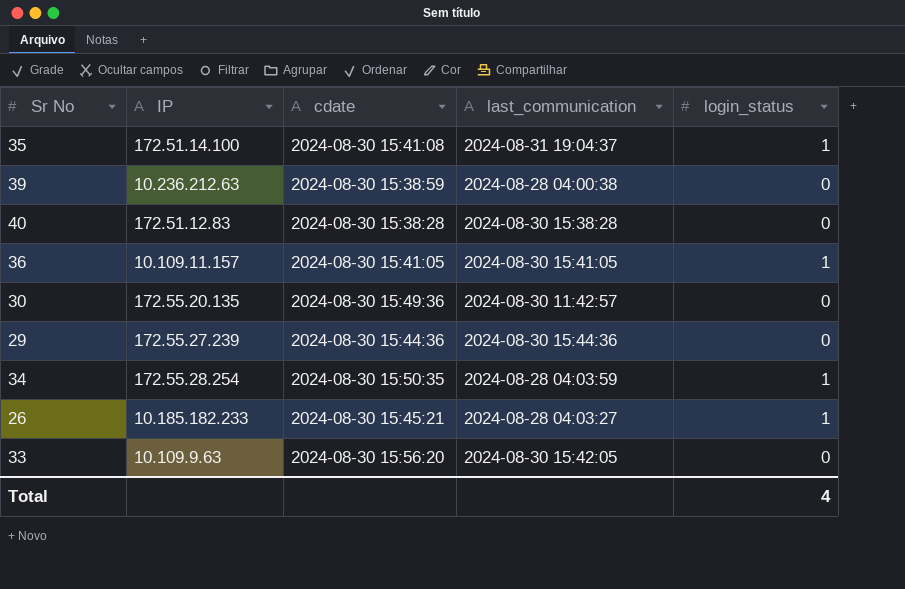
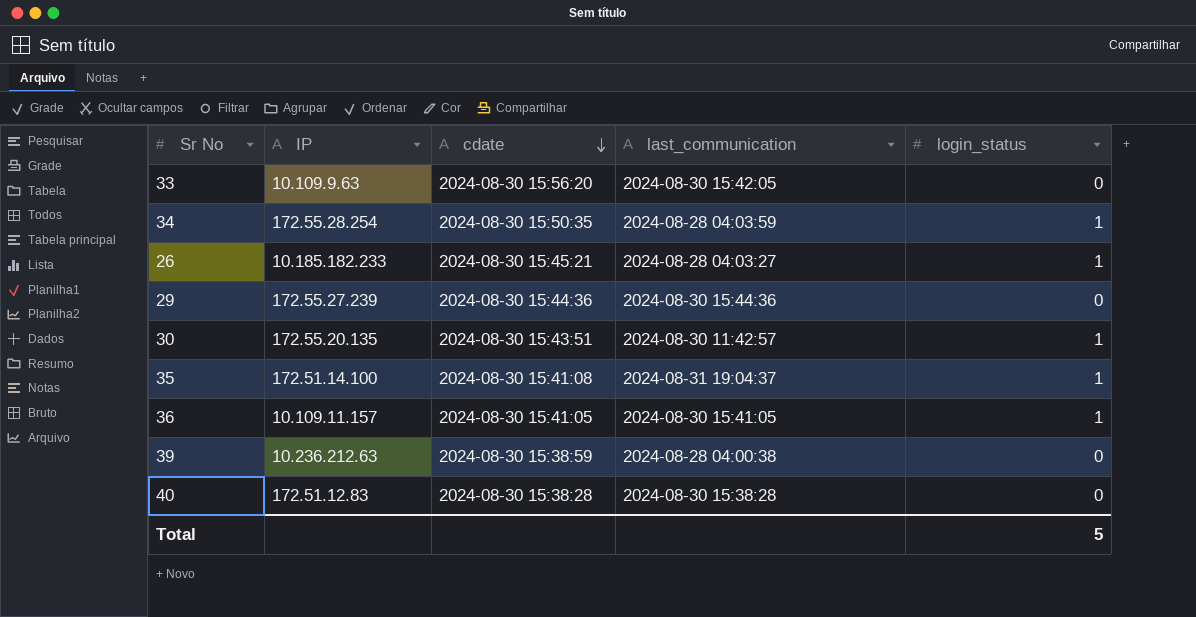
row order: none -> cdate descending
30 | cdate: 2024-08-30 15:49:36 -> 2024-08-30 15:43:51
30 | login_status: 0 -> 1
Total | login_status: 4 -> 5

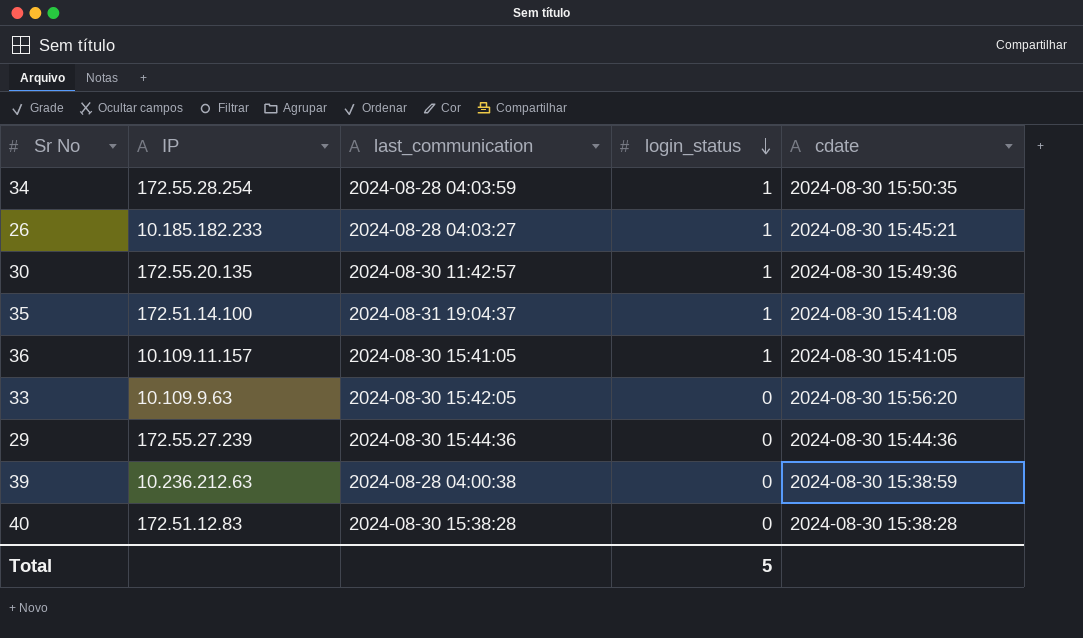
row order: cdate descending -> login_status descending
column cdate | position: 3 -> 5
30 | cdate: 2024-08-30 15:43:51 -> 2024-08-30 15:49:36

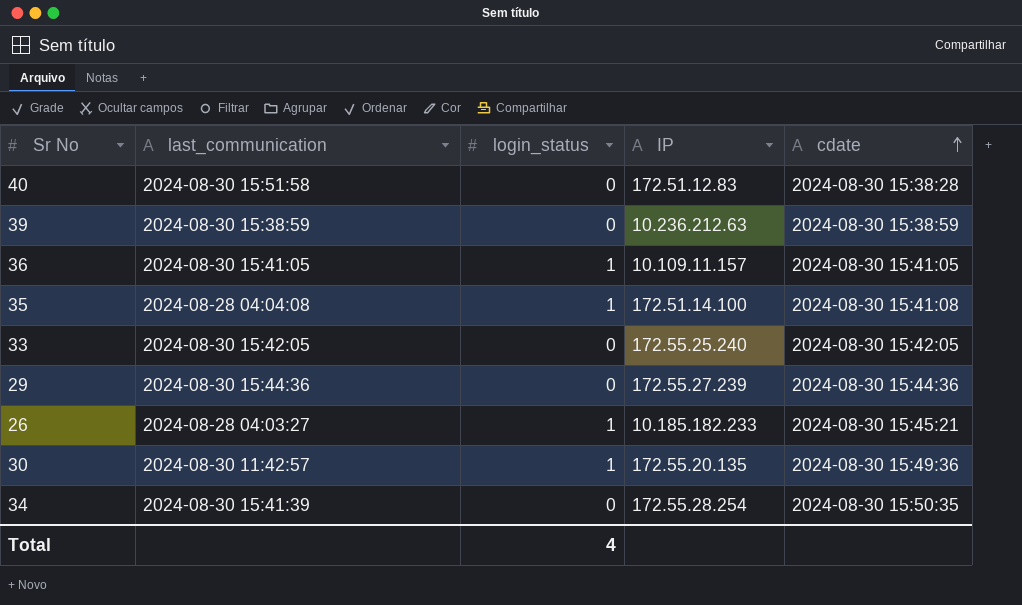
row order: login_status descending -> cdate ascending
column IP | position: 2 -> 4
40 | last_communication: 2024-08-30 15:38:28 -> 2024-08-30 15:51:58
39 | last_communication: 2024-08-28 04:00:38 -> 2024-08-30 15:38:59
35 | last_communication: 2024-08-31 19:04:37 -> 2024-08-28 04:04:08
33 | IP: 10.109.9.63 -> 172.55.25.240
33 | cdate: 2024-08-30 15:56:20 -> 2024-08-30 15:42:05
34 | last_communication: 2024-08-28 04:03:59 -> 2024-08-30 15:41:39
34 | login_status: 1 -> 0
Total | login_status: 5 -> 4

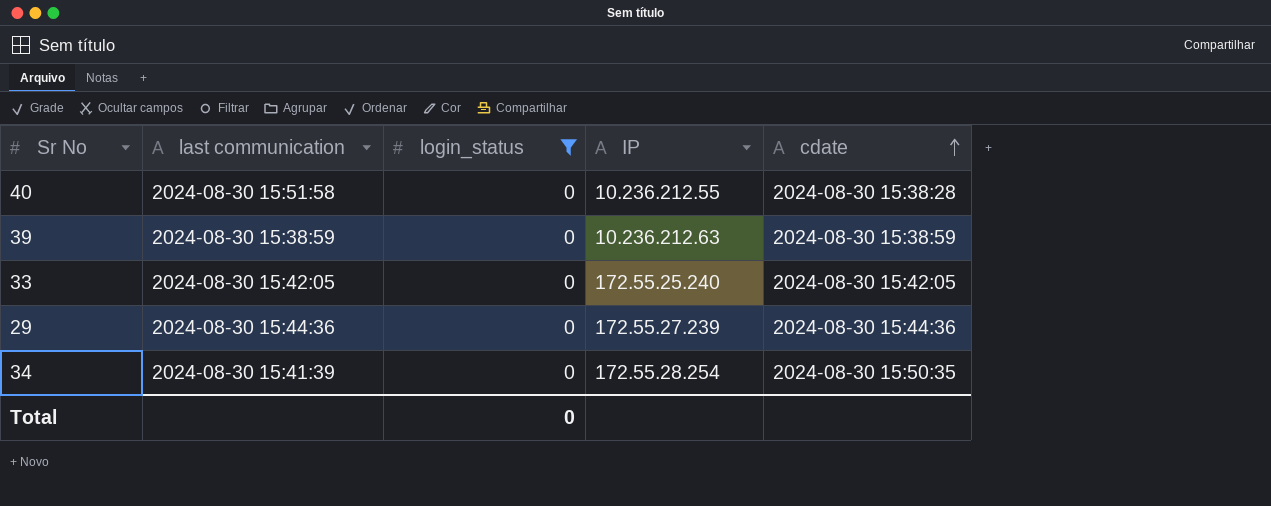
filter: none -> login_status = 0
column name: last_communication -> last communication
40 | IP: 172.51.12.83 -> 10.236.212.55
Total | login_status: 4 -> 0

